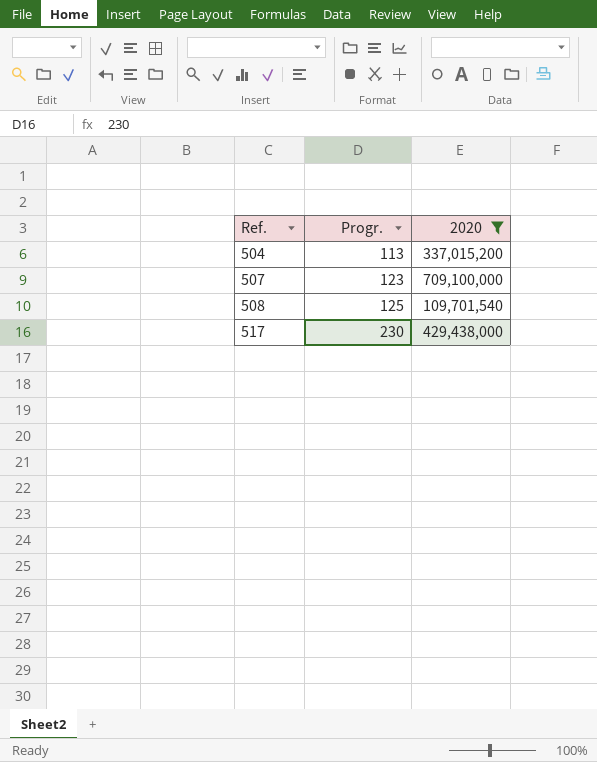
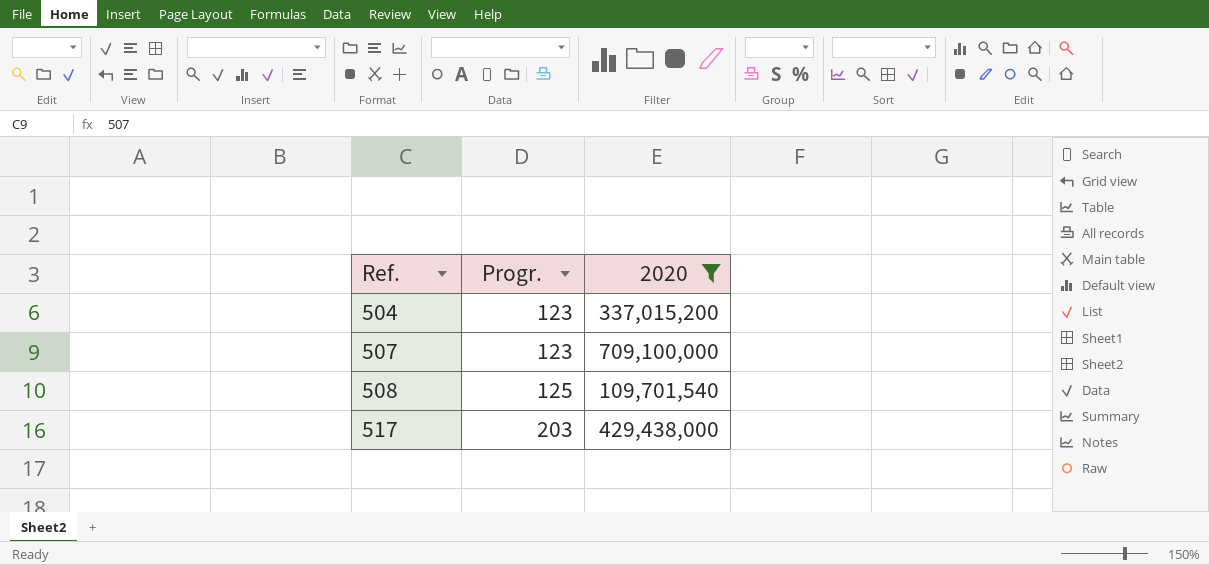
504 | Progr.: 113 -> 123
517 | Progr.: 230 -> 203

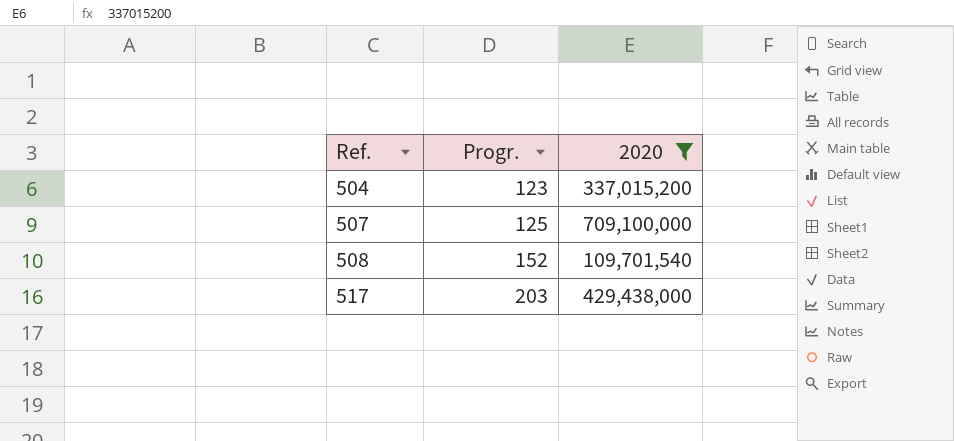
507 | Progr.: 123 -> 125
508 | Progr.: 125 -> 152

